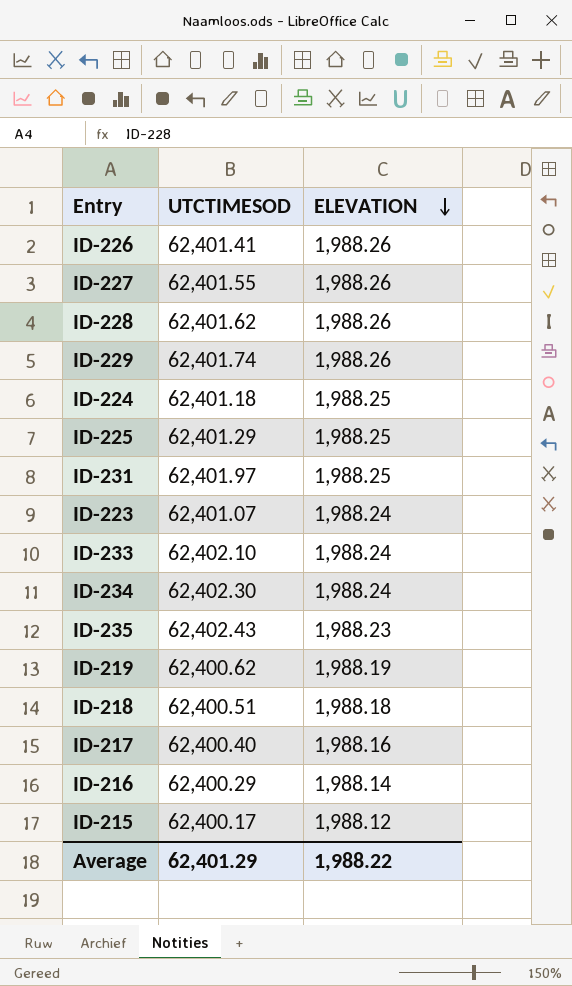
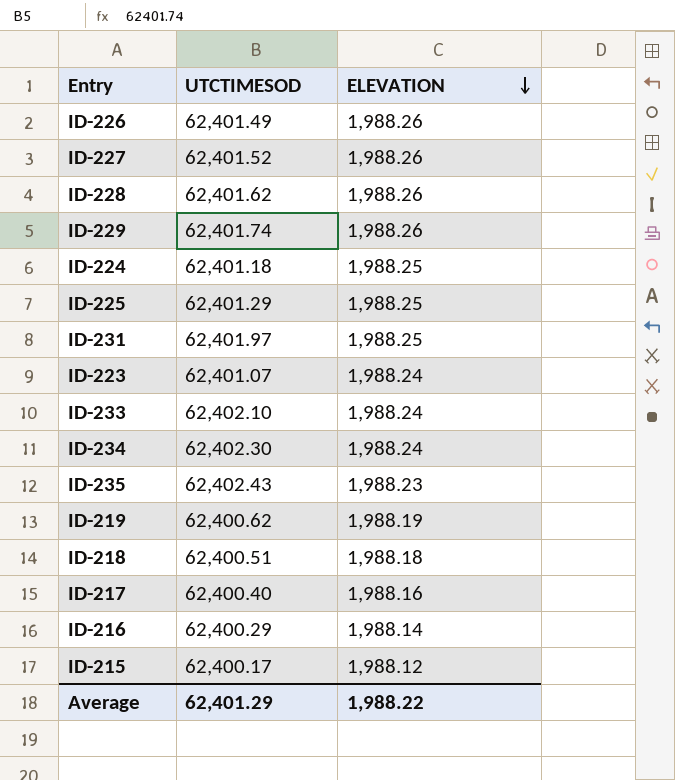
ID-226 | UTCTIMESOD: 62,401.41 -> 62,401.49
ID-227 | UTCTIMESOD: 62,401.55 -> 62,401.52

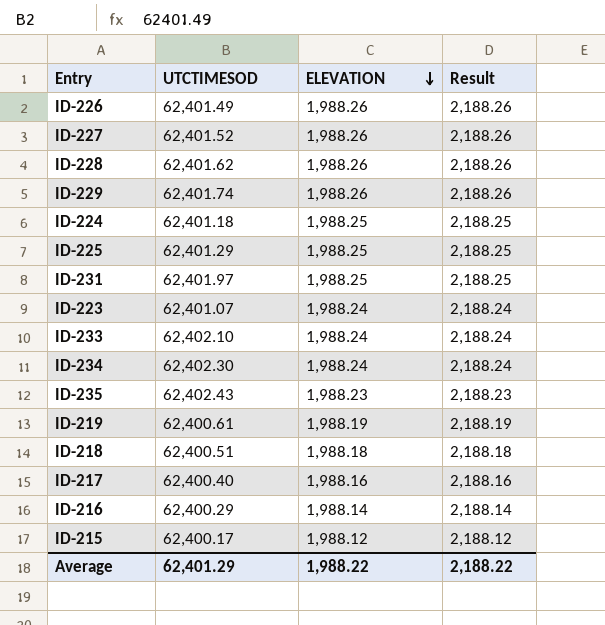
column Result | formula: none -> [ELEVATION] + 200
ID-219 | UTCTIMESOD: 62,400.62 -> 62,400.61

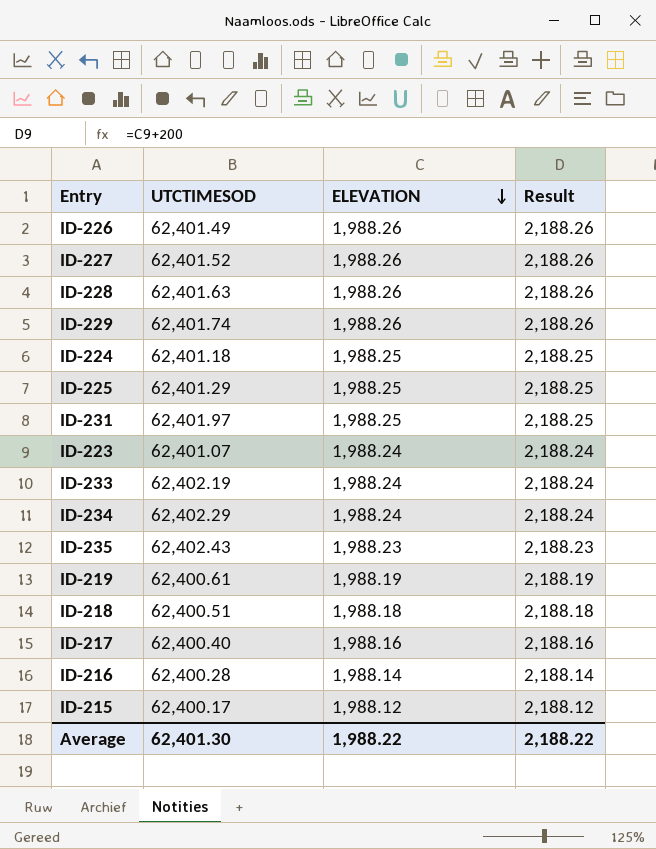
ID-228 | UTCTIMESOD: 62,401.62 -> 62,401.63
ID-233 | UTCTIMESOD: 62,402.10 -> 62,402.19
ID-234 | UTCTIMESOD: 62,402.30 -> 62,402.29
ID-216 | UTCTIMESOD: 62,400.29 -> 62,400.28
Average | UTCTIMESOD: 62,401.29 -> 62,401.30

